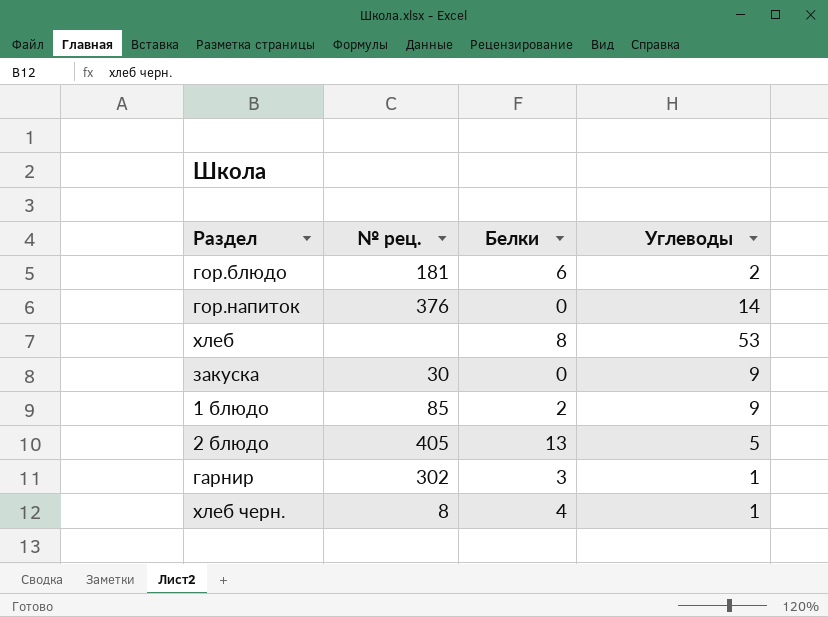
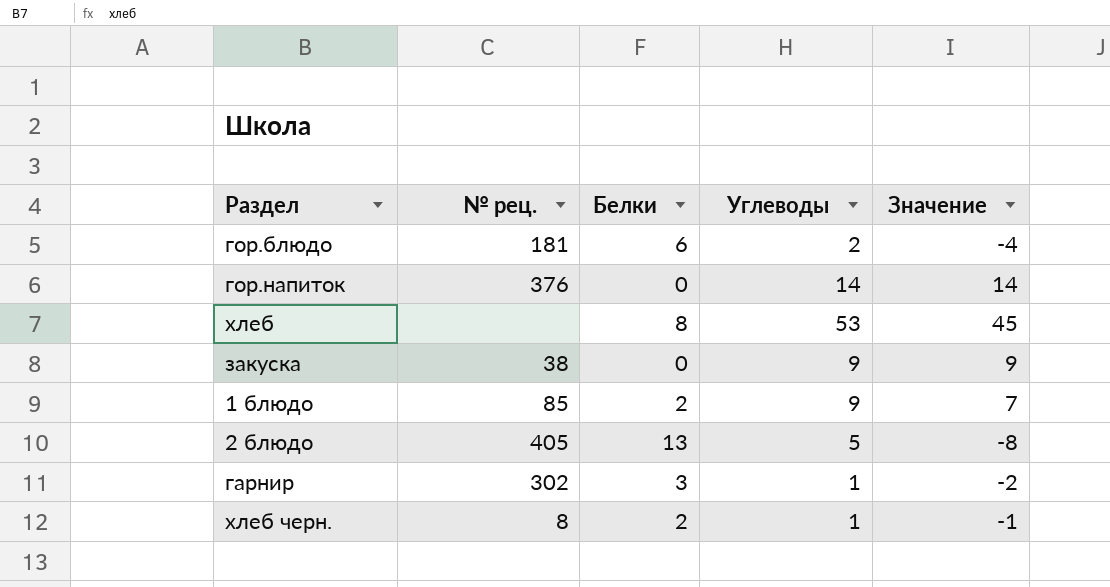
column Значение | formula: none -> [Углеводы] - [Белки]
закуска | № рец.: 30 -> 38
хлеб черн. | Белки: 4 -> 2

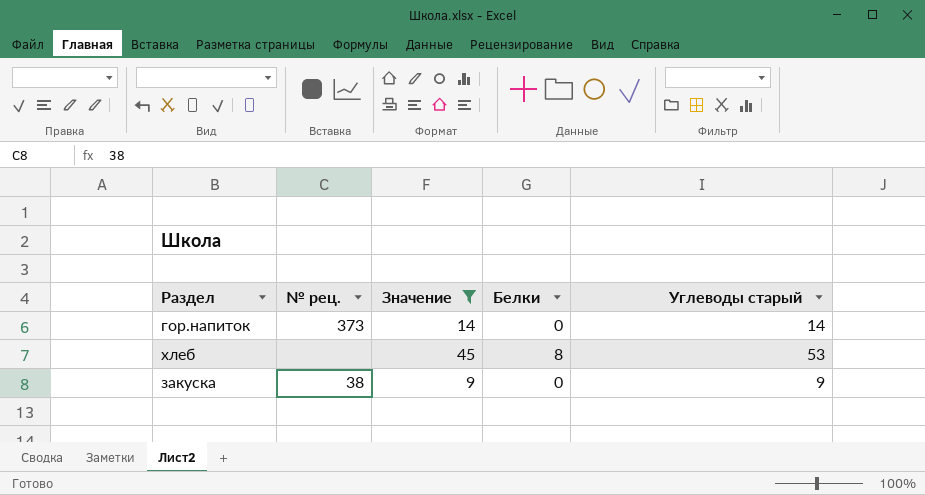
filter: none -> Значение >= 9
column Значение | position: 5 -> 3
column name: Углеводы -> Углеводы старый
гор.напиток | № рец.: 376 -> 373

